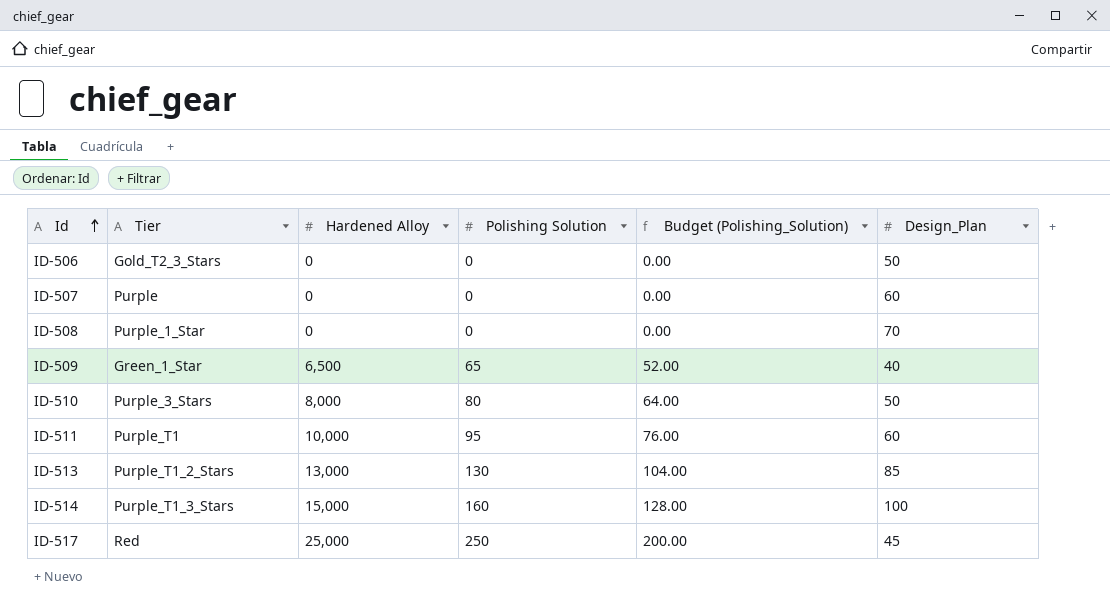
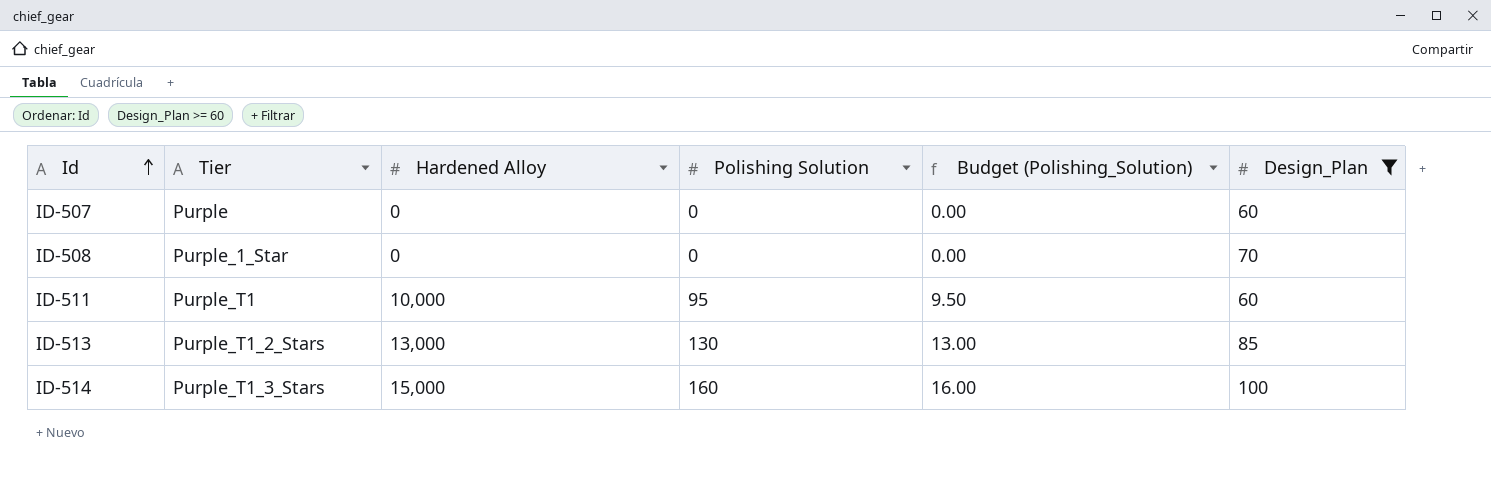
filter: none -> Design_Plan >= 60
column Budget (Polishing_Solution) | formula: [Polishing Solution] * 0.8 -> [Polishing Solution] * 0.1

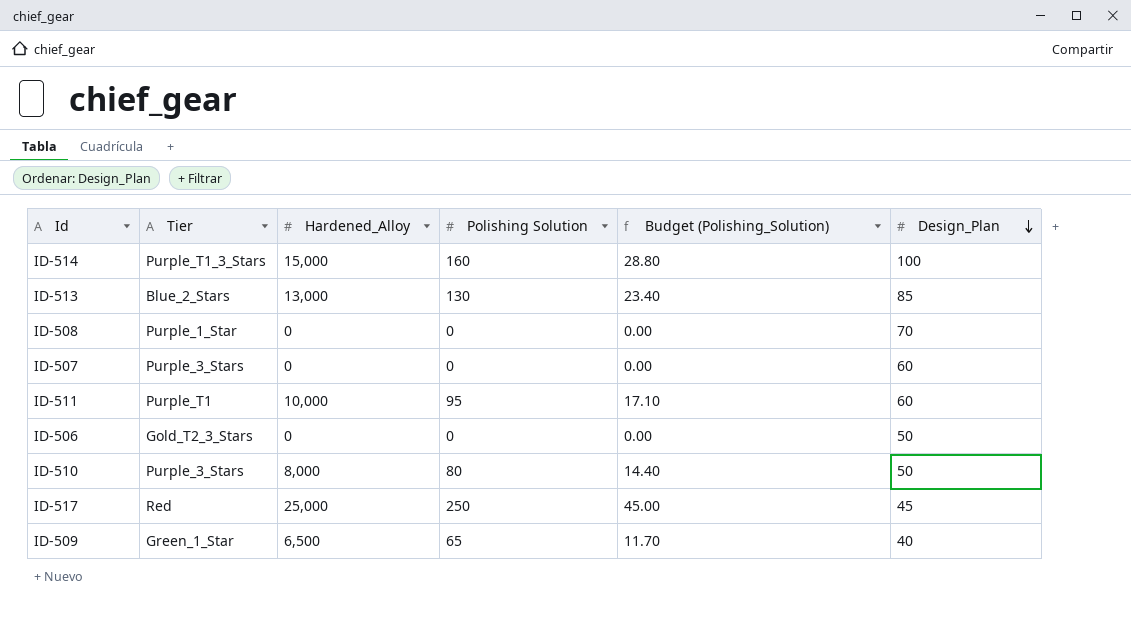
filter: Design_Plan >= 60 -> none
row order: Id ascending -> Design_Plan descending
column name: Hardened Alloy -> Hardened_Alloy
column Budget (Polishing_Solution) | formula: [Polishing Solution] * 0.1 -> [Polishing Solution] * 0.18
ID-513 | Tier: Purple_T1_2_Stars -> Blue_2_Stars
ID-507 | Tier: Purple -> Purple_3_Stars

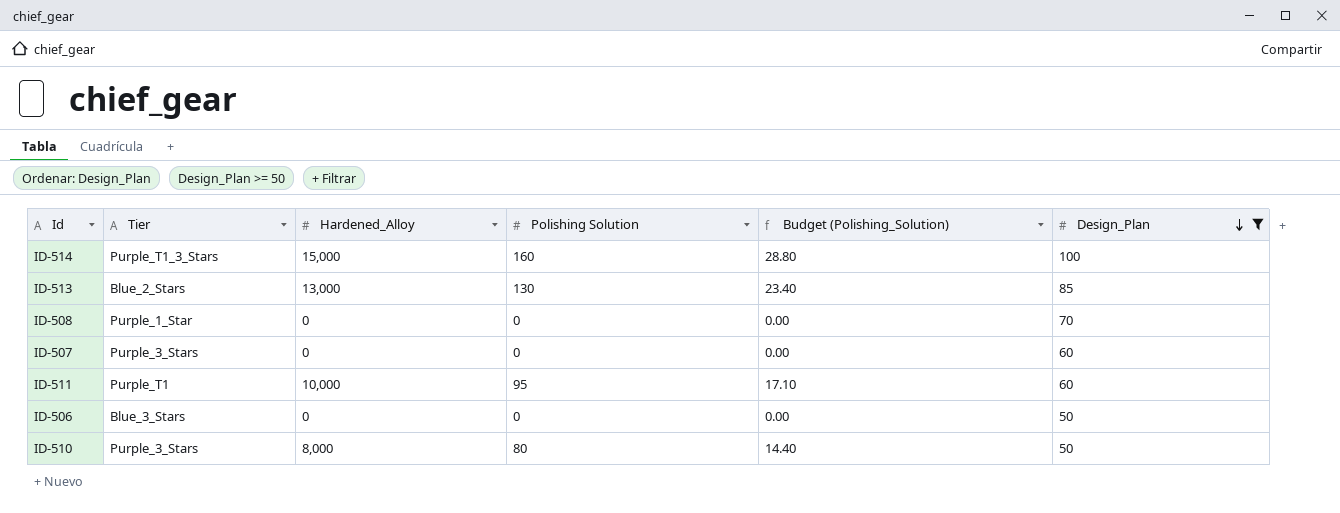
filter: none -> Design_Plan >= 50
ID-506 | Tier: Gold_T2_3_Stars -> Blue_3_Stars

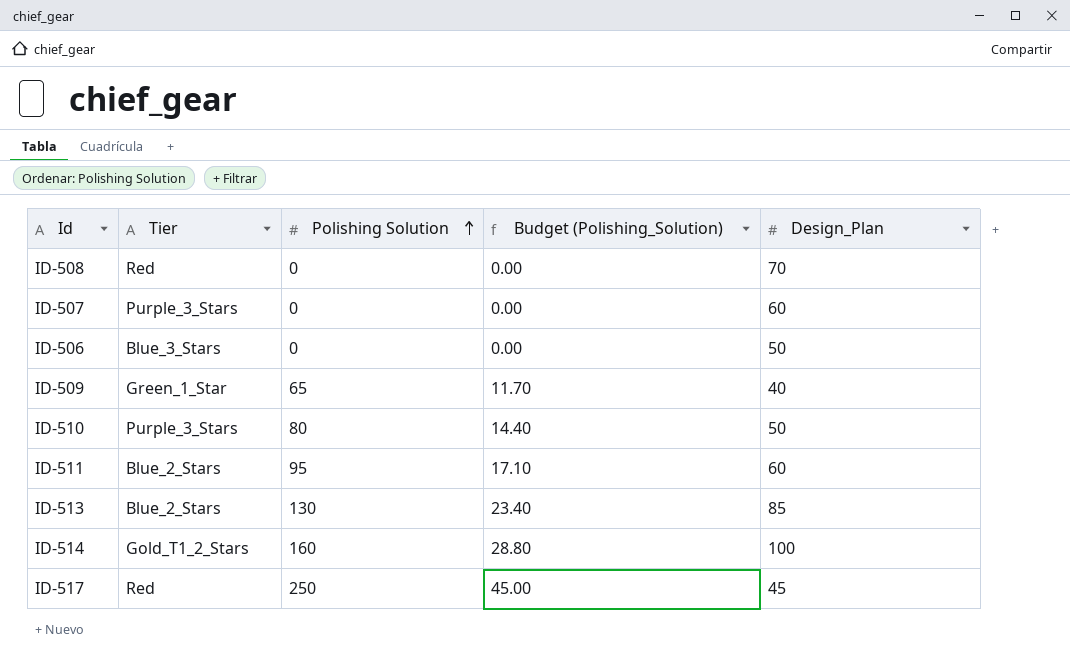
filter: Design_Plan >= 50 -> none
row order: Design_Plan descending -> Polishing Solution ascending
column Hardened_Alloy | position: 3 -> none
ID-508 | Tier: Purple_1_Star -> Red
ID-511 | Tier: Purple_T1 -> Blue_2_Stars
ID-514 | Tier: Purple_T1_3_Stars -> Gold_T1_2_Stars

